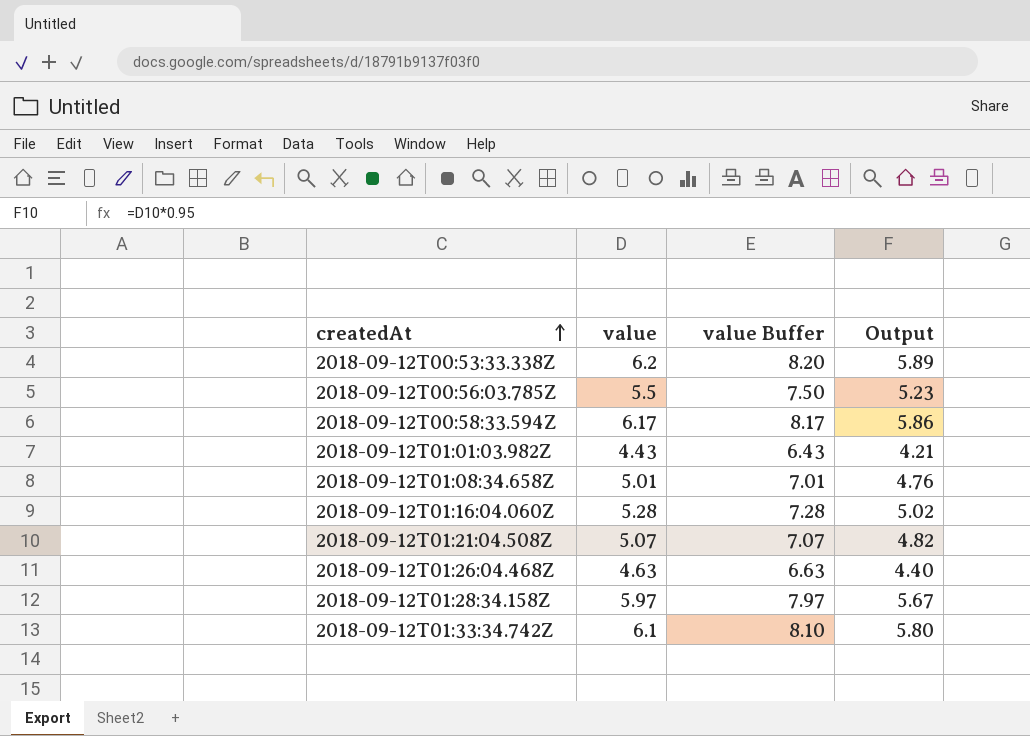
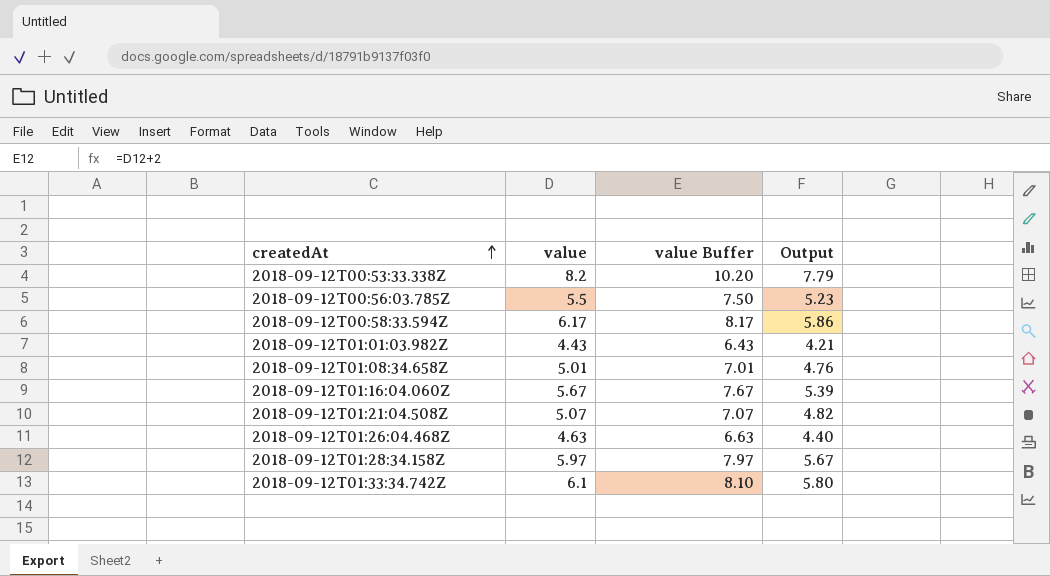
2018-09-12T00:53:33.338Z | value: 6.2 -> 8.2
2018-09-12T00:53:33.338Z | value Buffer: 8.20 -> 10.20
2018-09-12T00:53:33.338Z | Output: 5.89 -> 7.79
2018-09-12T01:16:04.060Z | value: 5.28 -> 5.67
2018-09-12T01:16:04.060Z | value Buffer: 7.28 -> 7.67
2018-09-12T01:16:04.060Z | Output: 5.02 -> 5.39

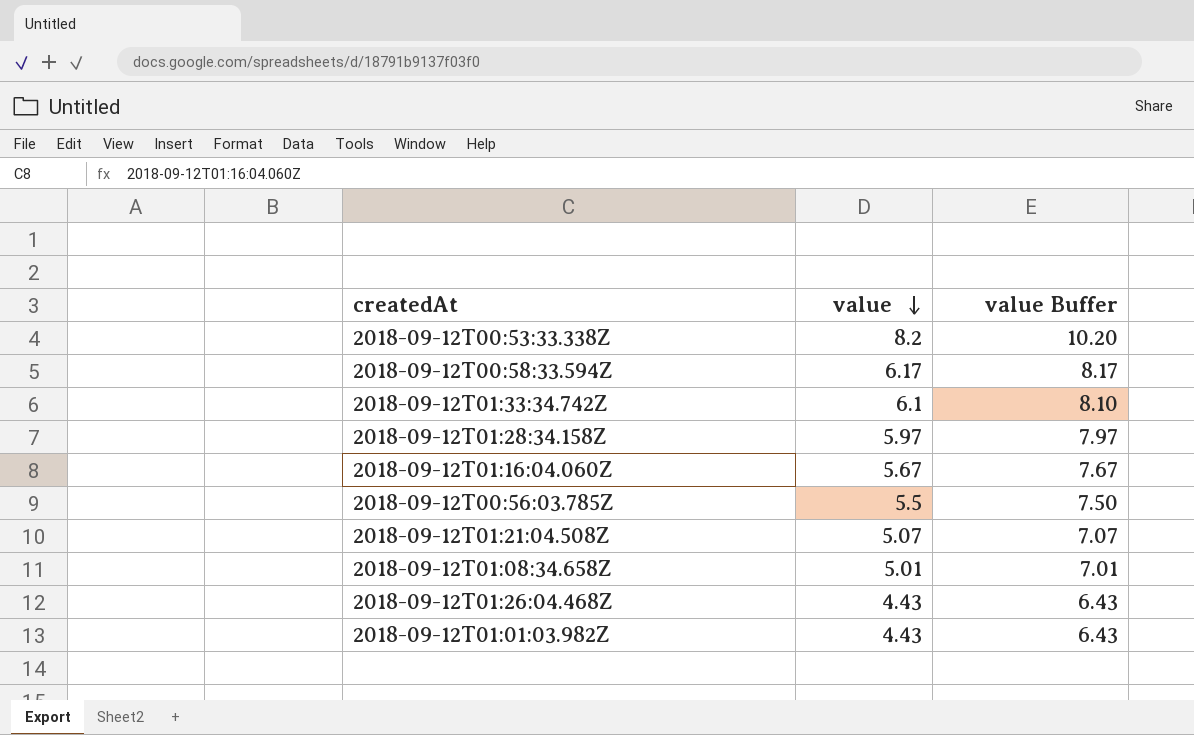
row order: createdAt ascending -> value descending
column Output | formula: [value] * 0.95 -> none
2018-09-12T01:26:04.468Z | value: 4.63 -> 4.43
2018-09-12T01:26:04.468Z | value Buffer: 6.63 -> 6.43

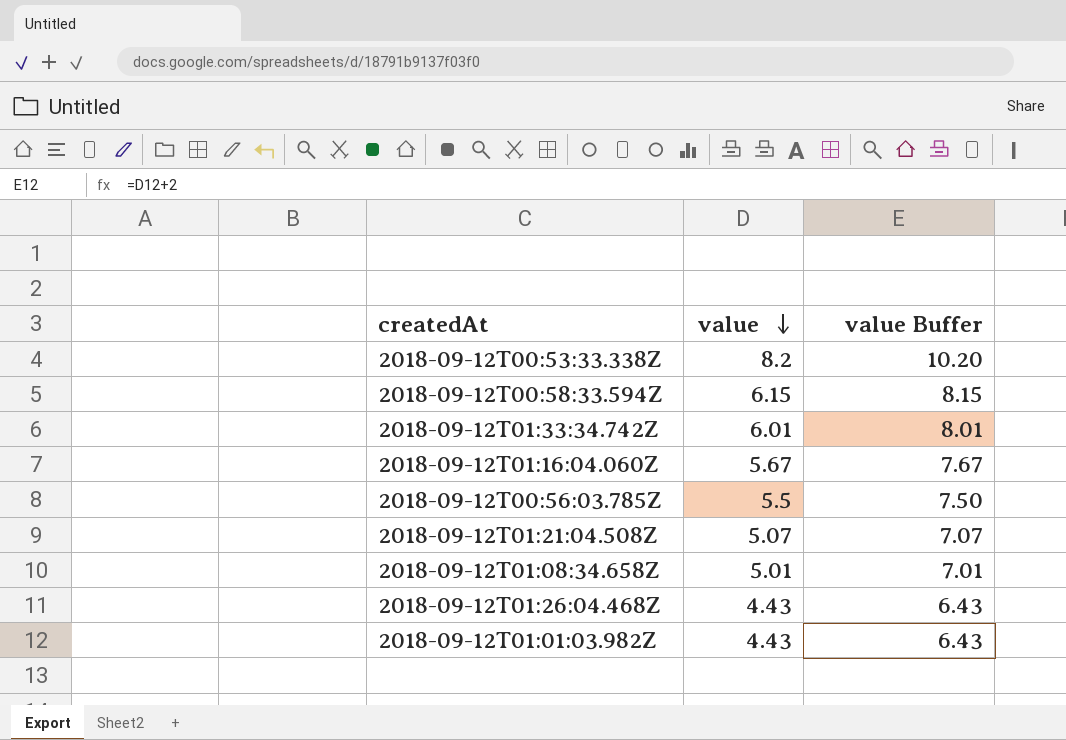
row 2018-09-12T01:28:34.158Z: 5.97 | 7.97 -> none
2018-09-12T00:58:33.594Z | value: 6.17 -> 6.15
2018-09-12T00:58:33.594Z | value Buffer: 8.17 -> 8.15
2018-09-12T01:33:34.742Z | value: 6.1 -> 6.01
2018-09-12T01:33:34.742Z | value Buffer: 8.10 -> 8.01

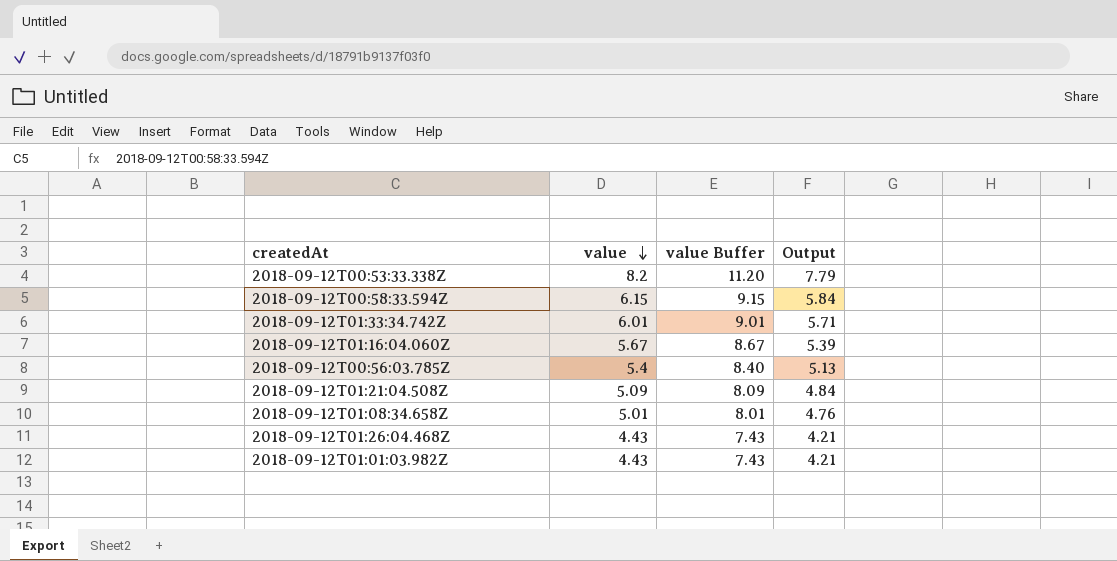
column value Buffer | formula: [value] + 2 -> [value] + 3
column Output | formula: none -> [value] * 0.95
2018-09-12T00:56:03.785Z | value: 5.5 -> 5.4
2018-09-12T01:21:04.508Z | value: 5.07 -> 5.09

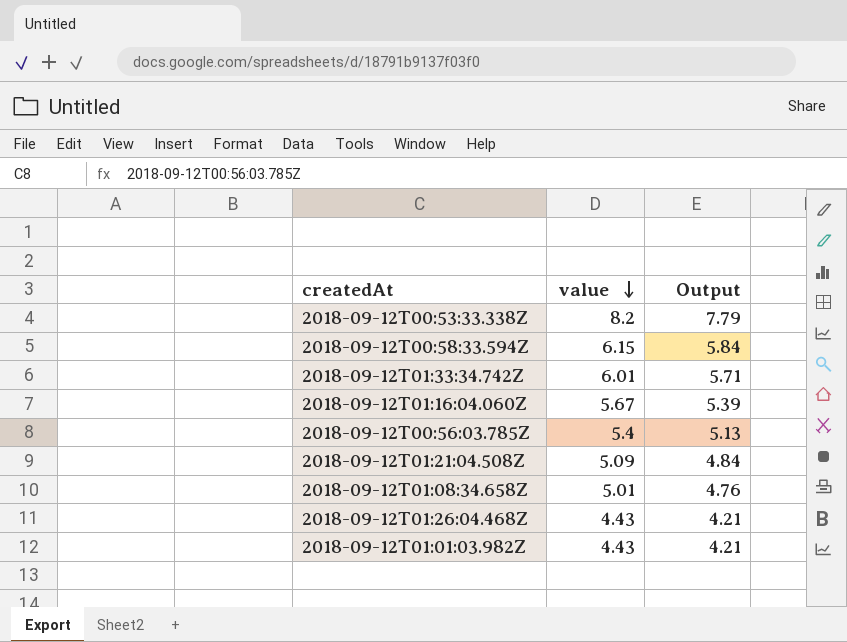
column value Buffer | formula: [value] + 3 -> none

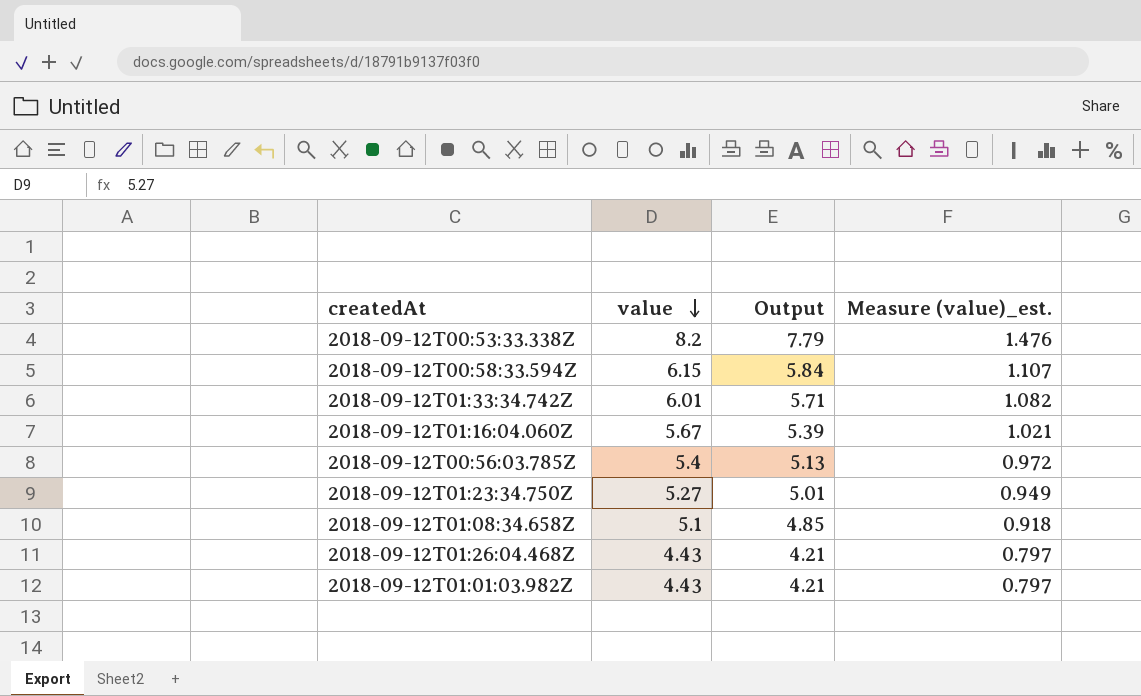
column Measure (value)_est. | formula: none -> [value] * 0.18
row 2018-09-12T01:21:04.508Z: 5.09 | 4.84 -> none
row 2018-09-12T01:23:34.750Z: none -> 5.27 | 5.01 | 0.949
2018-09-12T01:08:34.658Z | value: 5.01 -> 5.1
2018-09-12T01:08:34.658Z | Output: 4.76 -> 4.85

